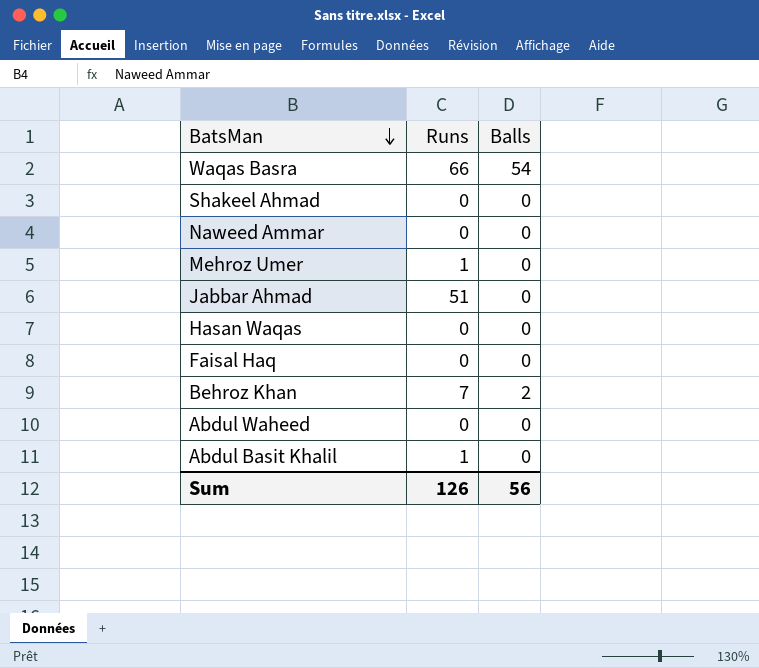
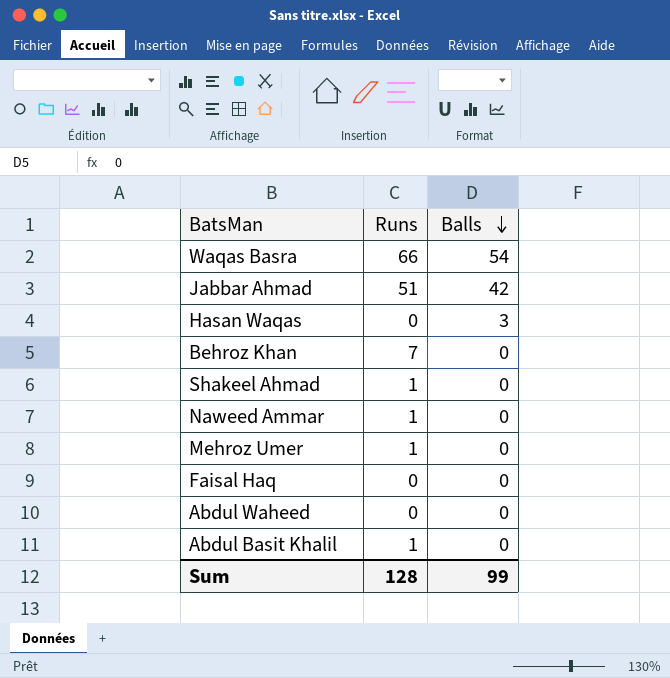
row order: BatsMan descending -> Balls descending
Jabbar Ahmad | Balls: 0 -> 42
Hasan Waqas | Balls: 0 -> 3
Behroz Khan | Balls: 2 -> 0
Shakeel Ahmad | Runs: 0 -> 1
Naweed Ammar | Runs: 0 -> 1
Sum | Runs: 126 -> 128
Sum | Balls: 56 -> 99

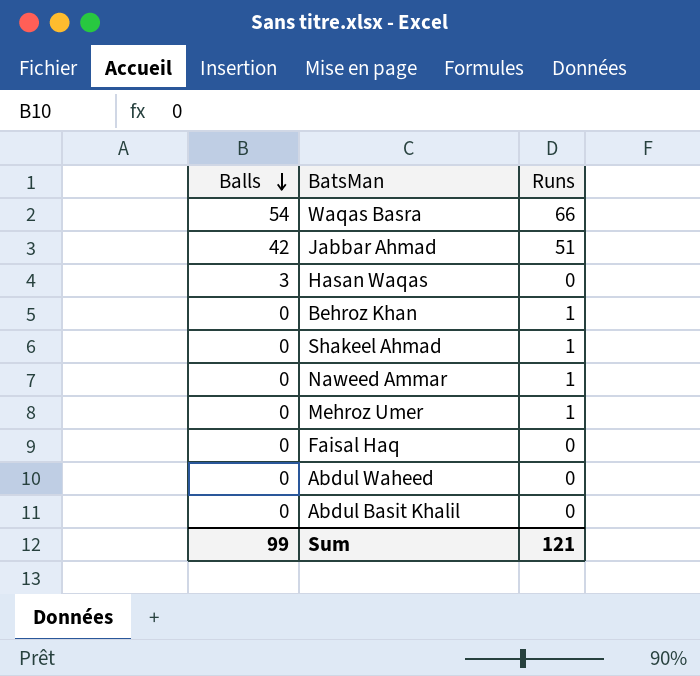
column Balls | position: 3 -> 1
Behroz Khan | Runs: 7 -> 1
Abdul Basit Khalil | Runs: 1 -> 0
Sum | Runs: 128 -> 121

